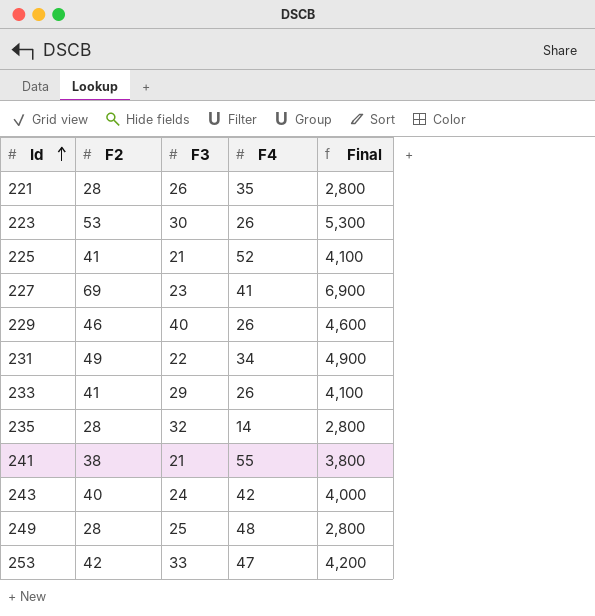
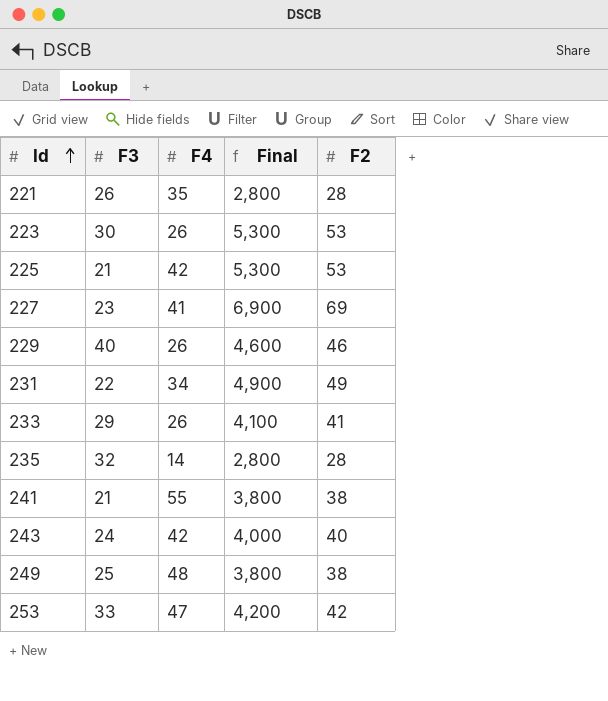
column F2 | position: 2 -> 5
225 | F4: 52 -> 42
225 | Final: 4,100 -> 5,300
225 | F2: 41 -> 53
249 | Final: 2,800 -> 3,800
249 | F2: 28 -> 38

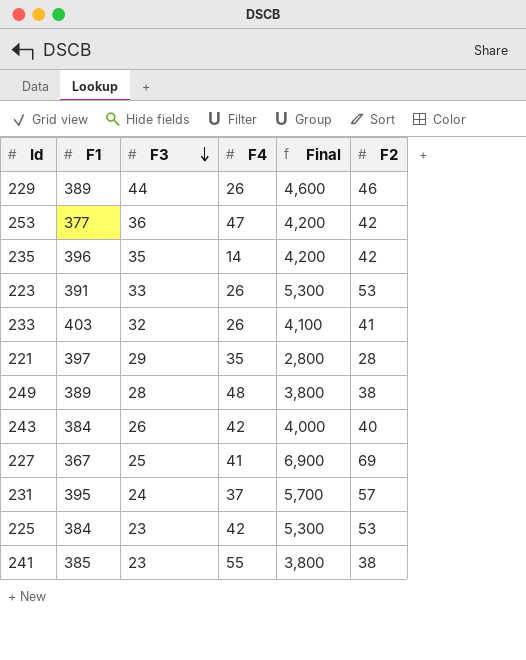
row order: Id ascending -> F3 descending
column F1 | position: none -> 2
229 | F3: 40 -> 44
253 | F3: 33 -> 36
235 | F3: 32 -> 35
235 | Final: 2,800 -> 4,200
235 | F2: 28 -> 42
223 | F3: 30 -> 33
233 | F3: 29 -> 32
221 | F3: 26 -> 29
249 | F3: 25 -> 28
243 | F3: 24 -> 26
227 | F3: 23 -> 25
231 | F3: 22 -> 24
231 | F4: 34 -> 37
231 | Final: 4,900 -> 5,700
231 | F2: 49 -> 57
225 | F3: 21 -> 23
241 | F3: 21 -> 23

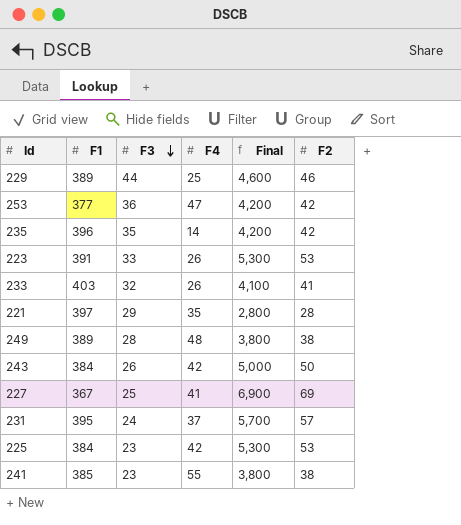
229 | F4: 26 -> 25
243 | Final: 4,000 -> 5,000
243 | F2: 40 -> 50

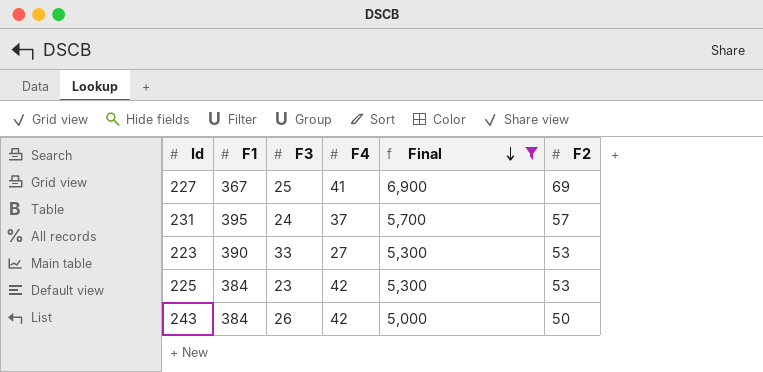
filter: none -> Final >= 5,000
row order: F3 descending -> Final descending
223 | F1: 391 -> 390
223 | F4: 26 -> 27

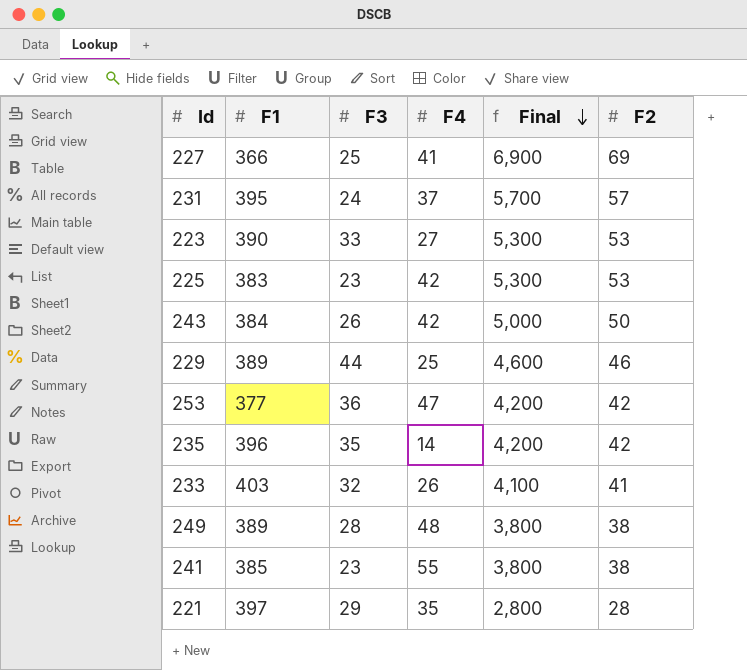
filter: Final >= 5,000 -> none
227 | F1: 367 -> 366
225 | F1: 384 -> 383

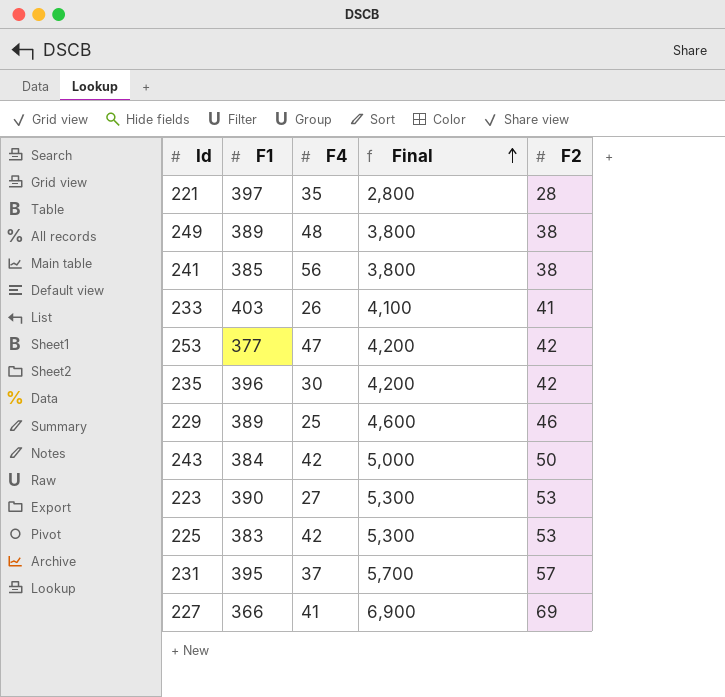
row order: Final descending -> Final ascending
column F3 | position: 3 -> none
241 | F4: 55 -> 56
235 | F4: 14 -> 30

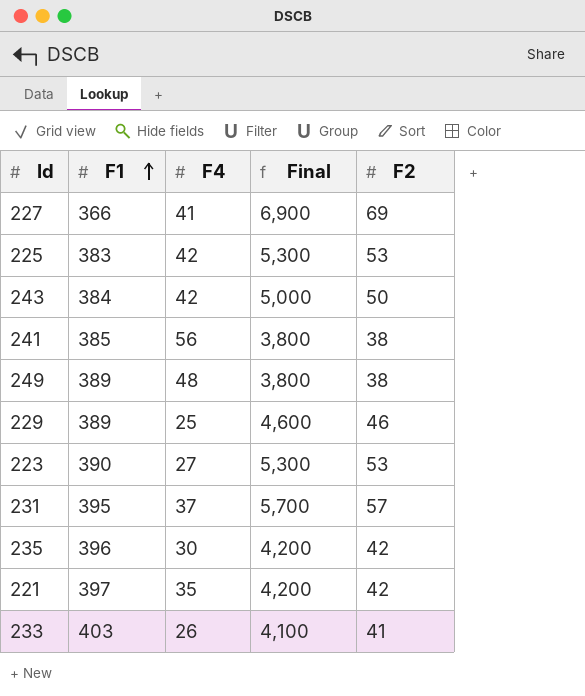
row order: Final ascending -> F1 ascending
row 253: 377 | 47 | 4,200 | 42 -> none
221 | Final: 2,800 -> 4,200
221 | F2: 28 -> 42

